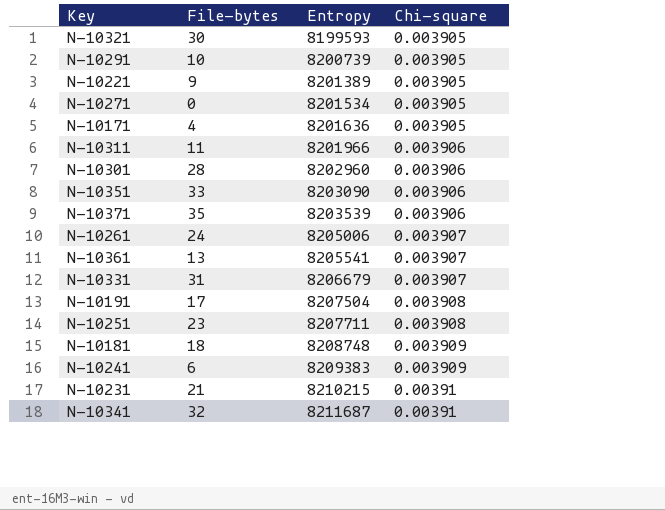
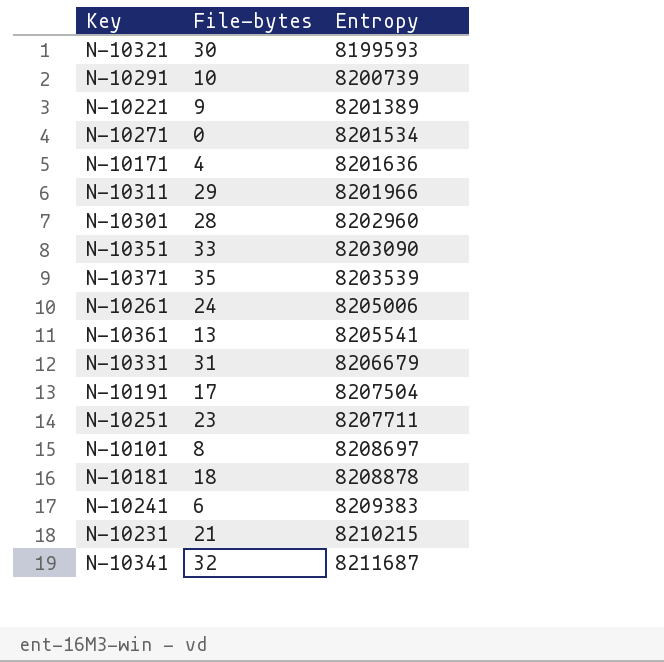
column Chi-square | position: 4 -> none
N-10311 | File-bytes: 11 -> 29
row N-10101: none -> 8 | 8208697
N-10181 | Entropy: 8208748 -> 8208878

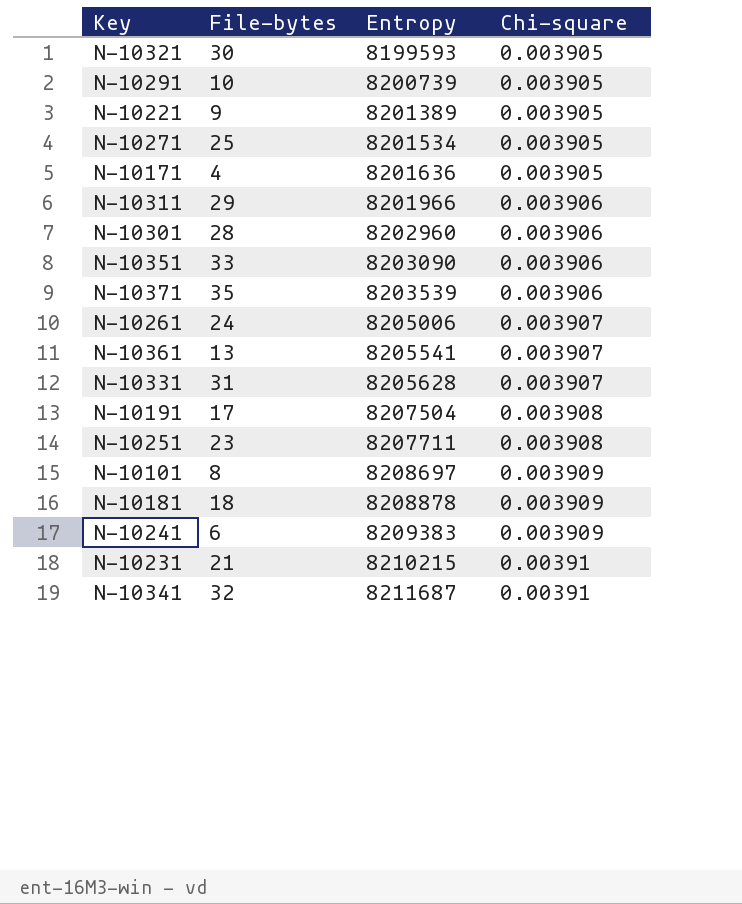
column Chi-square | position: none -> 4
N-10271 | File-bytes: 0 -> 25
N-10331 | Entropy: 8206679 -> 8205628

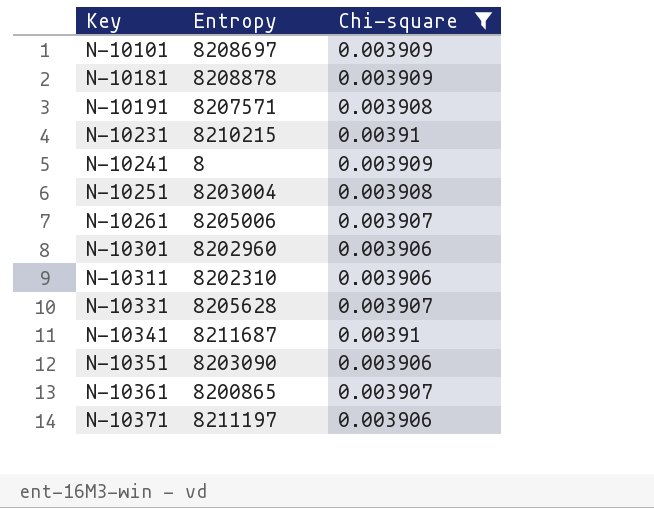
filter: none -> Chi-square != 0.003905
row order: Entropy ascending -> Key ascending
column File-bytes | position: 2 -> none
N-10191 | Entropy: 8207504 -> 8207571
N-10241 | Entropy: 8209383 -> 8
N-10251 | Entropy: 8207711 -> 8203004
N-10311 | Entropy: 8201966 -> 8202310
N-10361 | Entropy: 8205541 -> 8200865
N-10371 | Entropy: 8203539 -> 8211197

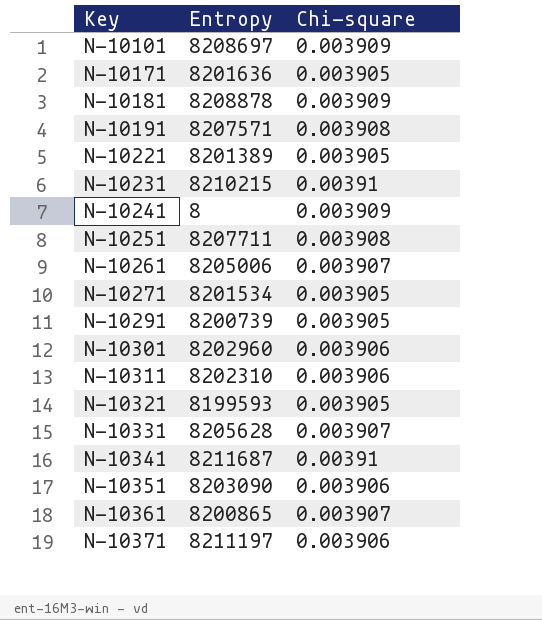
filter: Chi-square != 0.003905 -> none
N-10251 | Entropy: 8203004 -> 8207711

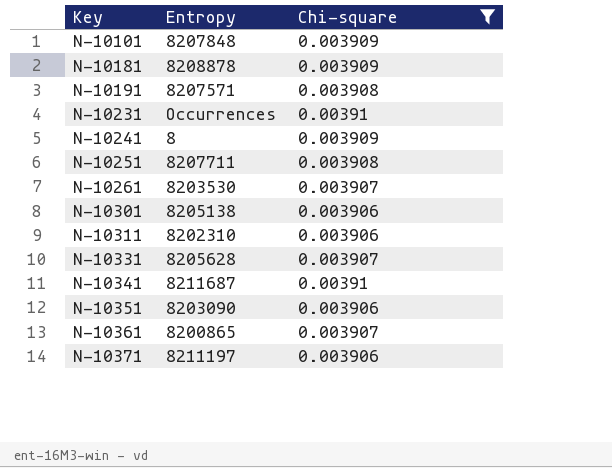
filter: none -> Chi-square != 0.003905
N-10101 | Entropy: 8208697 -> 8207848
N-10231 | Entropy: 8210215 -> Occurrences
N-10261 | Entropy: 8205006 -> 8203530
N-10301 | Entropy: 8202960 -> 8205138

